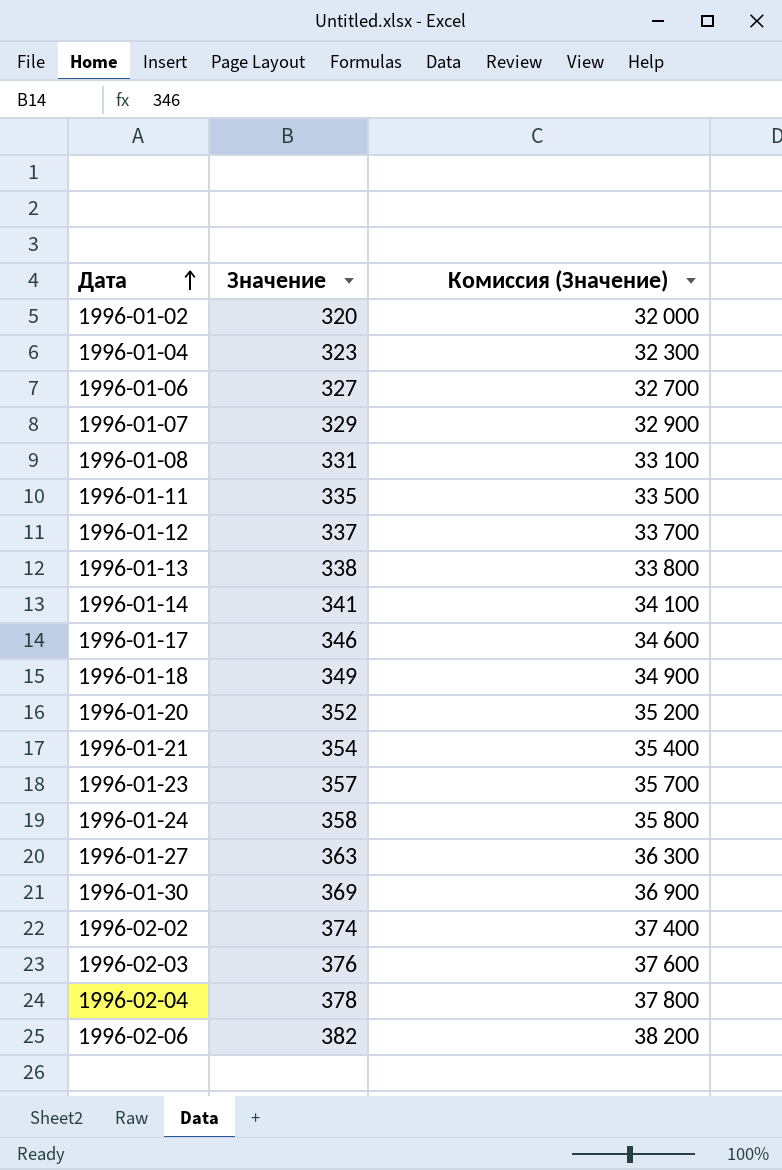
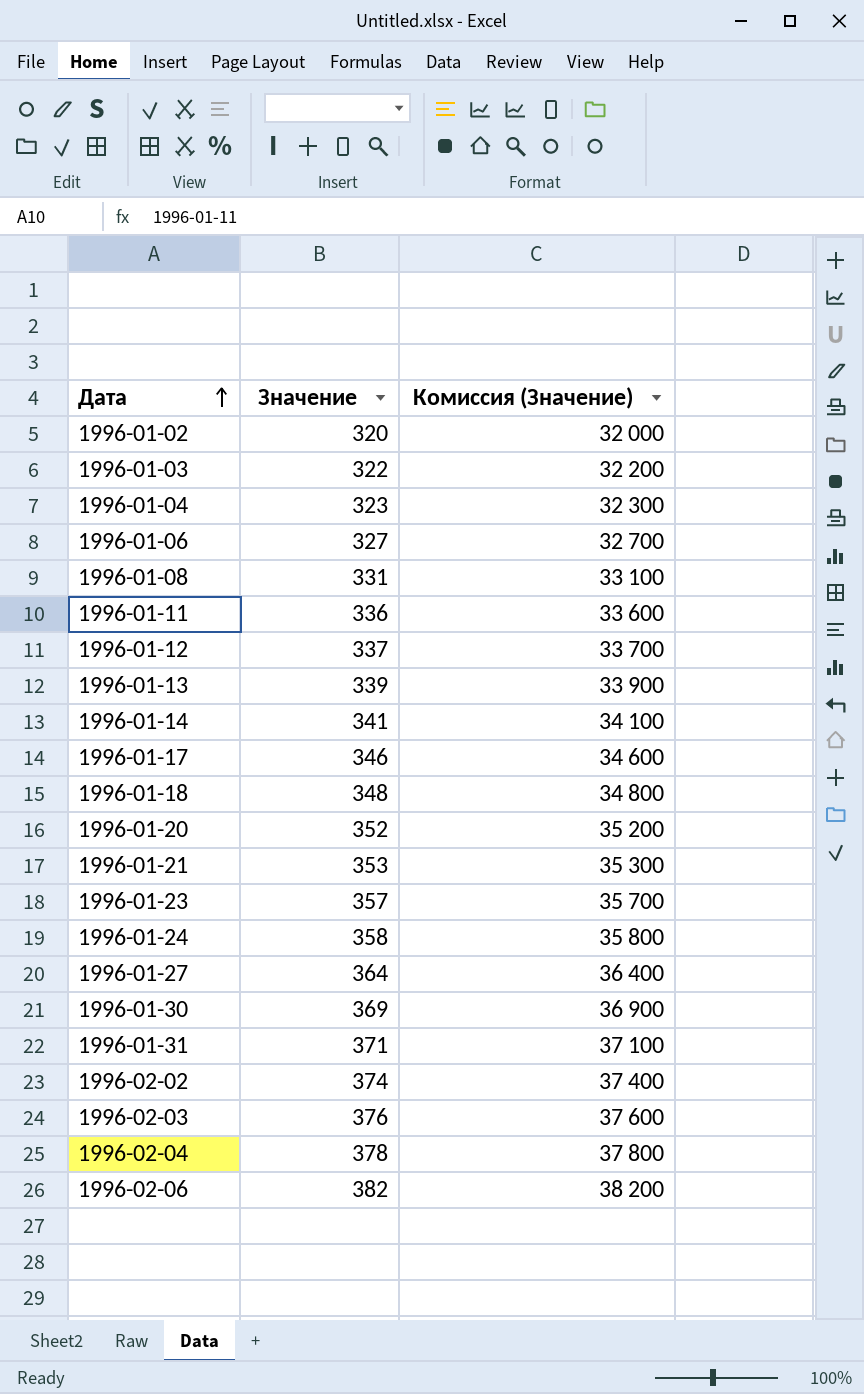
row 1996-01-07: 329 | 32 900 -> none
row 1996-01-03: none -> 322 | 32 200
1996-01-11 | Значение: 335 -> 336
1996-01-11 | Комиссия (Значение): 33 500 -> 33 600
1996-01-13 | Значение: 338 -> 339
1996-01-13 | Комиссия (Значение): 33 800 -> 33 900
1996-01-18 | Значение: 349 -> 348
1996-01-18 | Комиссия (Значение): 34 900 -> 34 800
1996-01-21 | Значение: 354 -> 353
1996-01-21 | Комиссия (Значение): 35 400 -> 35 300
1996-01-27 | Значение: 363 -> 364
1996-01-27 | Комиссия (Значение): 36 300 -> 36 400
row 1996-01-31: none -> 371 | 37 100

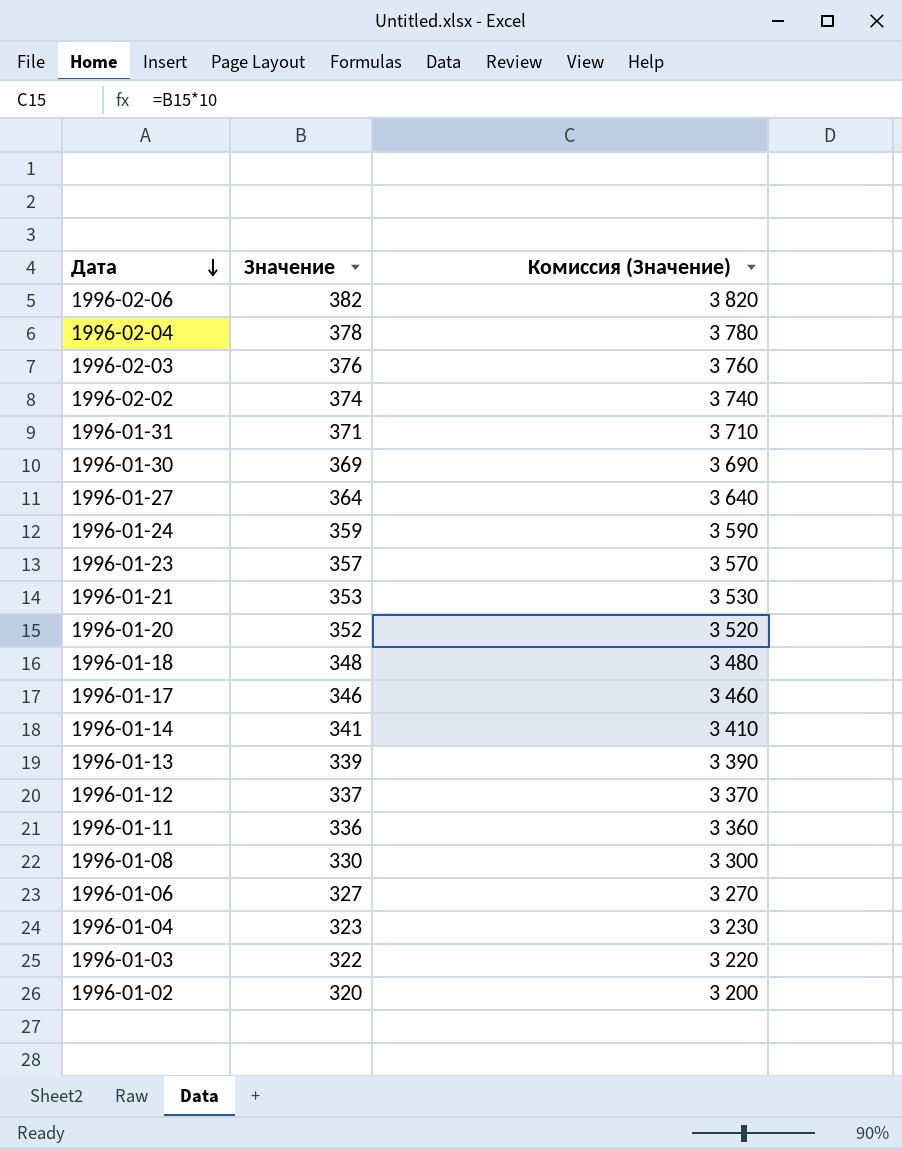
row order: Дата ascending -> Дата descending
column Комиссия (Значение) | formula: [Значение] * 100 -> [Значение] * 10
1996-01-24 | Значение: 358 -> 359
1996-01-08 | Значение: 331 -> 330

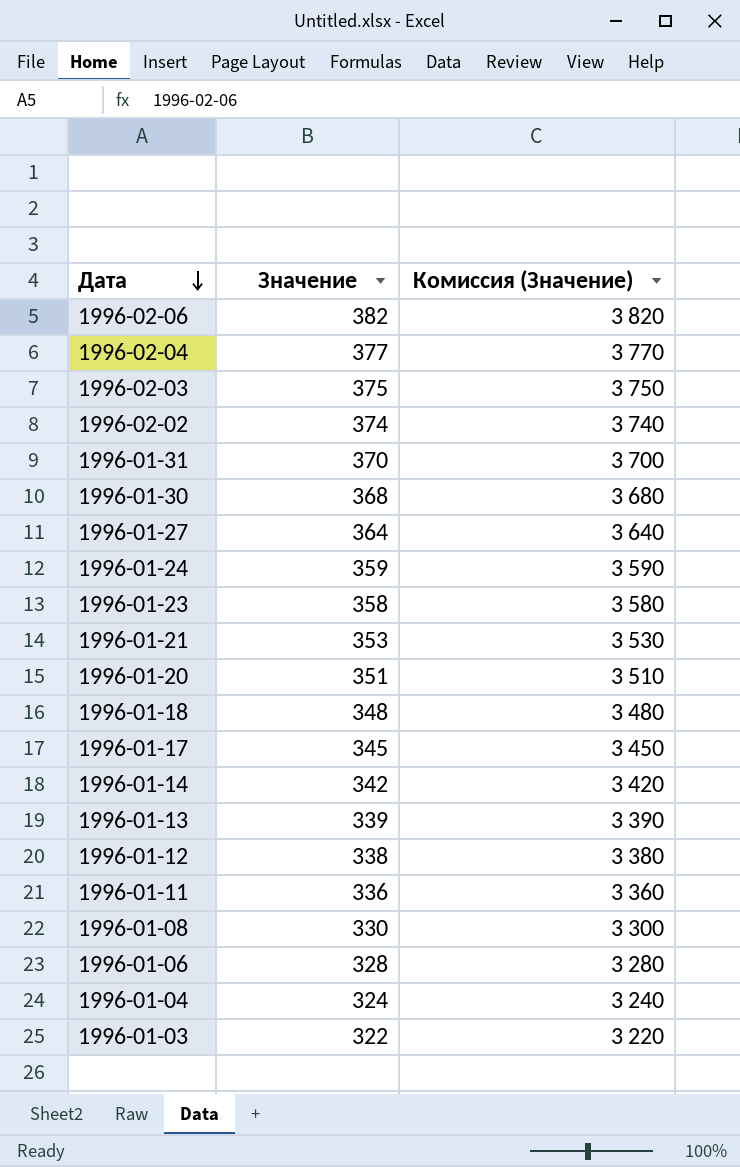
row 1996-01-02: 320 | 3 200 -> none
1996-02-04 | Значение: 378 -> 377
1996-02-04 | Комиссия (Значение): 3 780 -> 3 770
1996-02-03 | Значение: 376 -> 375
1996-02-03 | Комиссия (Значение): 3 760 -> 3 750
1996-01-31 | Значение: 371 -> 370
1996-01-31 | Комиссия (Значение): 3 710 -> 3 700
1996-01-30 | Значение: 369 -> 368
1996-01-30 | Комиссия (Значение): 3 690 -> 3 680
1996-01-23 | Значение: 357 -> 358
1996-01-23 | Комиссия (Значение): 3 570 -> 3 580
1996-01-20 | Значение: 352 -> 351
1996-01-20 | Комиссия (Значение): 3 520 -> 3 510
1996-01-17 | Значение: 346 -> 345
1996-01-17 | Комиссия (Значение): 3 460 -> 3 450
1996-01-14 | Значение: 341 -> 342
1996-01-14 | Комиссия (Значение): 3 410 -> 3 420
1996-01-12 | Значение: 337 -> 338
1996-01-12 | Комиссия (Значение): 3 370 -> 3 380
1996-01-06 | Значение: 327 -> 328
1996-01-06 | Комиссия (Значение): 3 270 -> 3 280
1996-01-04 | Значение: 323 -> 324
1996-01-04 | Комиссия (Значение): 3 230 -> 3 240

